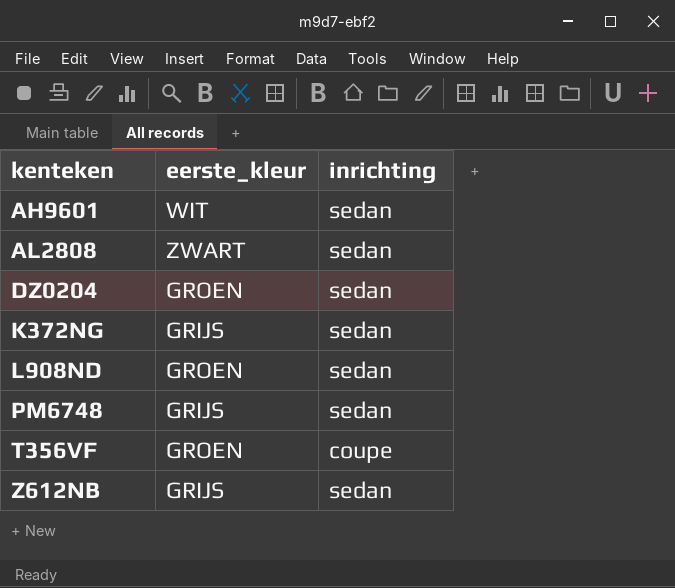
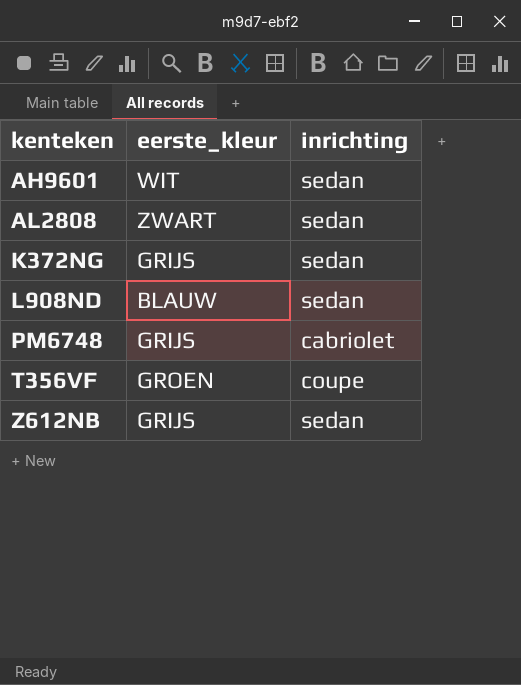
row DZ0204: GROEN | sedan -> none
L908ND | eerste_kleur: GROEN -> BLAUW
PM6748 | inrichting: sedan -> cabriolet

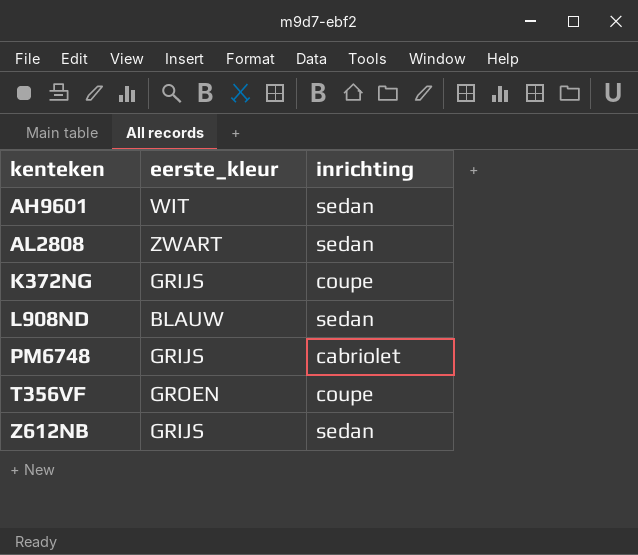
K372NG | inrichting: sedan -> coupe

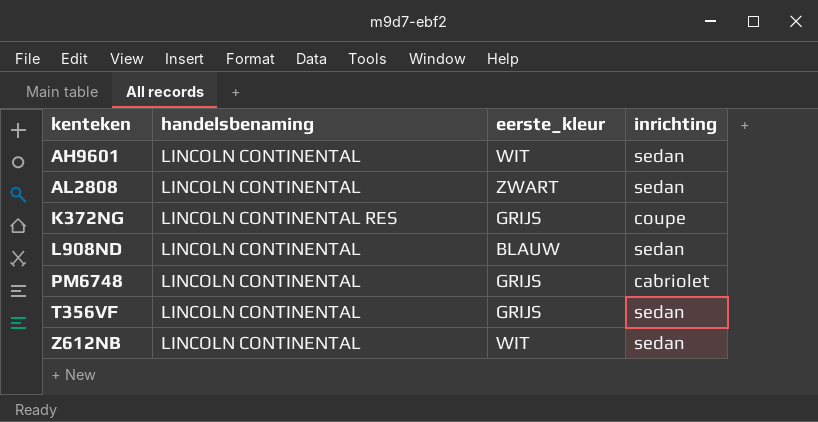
column handelsbenaming | position: none -> 2
T356VF | eerste_kleur: GROEN -> GRIJS
T356VF | inrichting: coupe -> sedan
Z612NB | eerste_kleur: GRIJS -> WIT

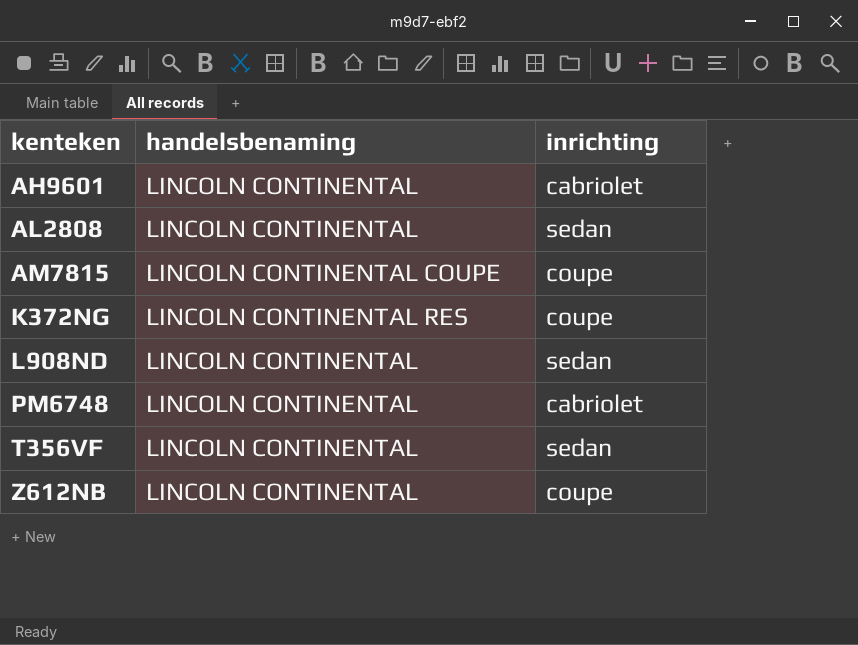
column eerste_kleur | position: 3 -> none
AH9601 | inrichting: sedan -> cabriolet
row AM7815: none -> LINCOLN CONTINENTAL COUPE | coupe
Z612NB | inrichting: sedan -> coupe

